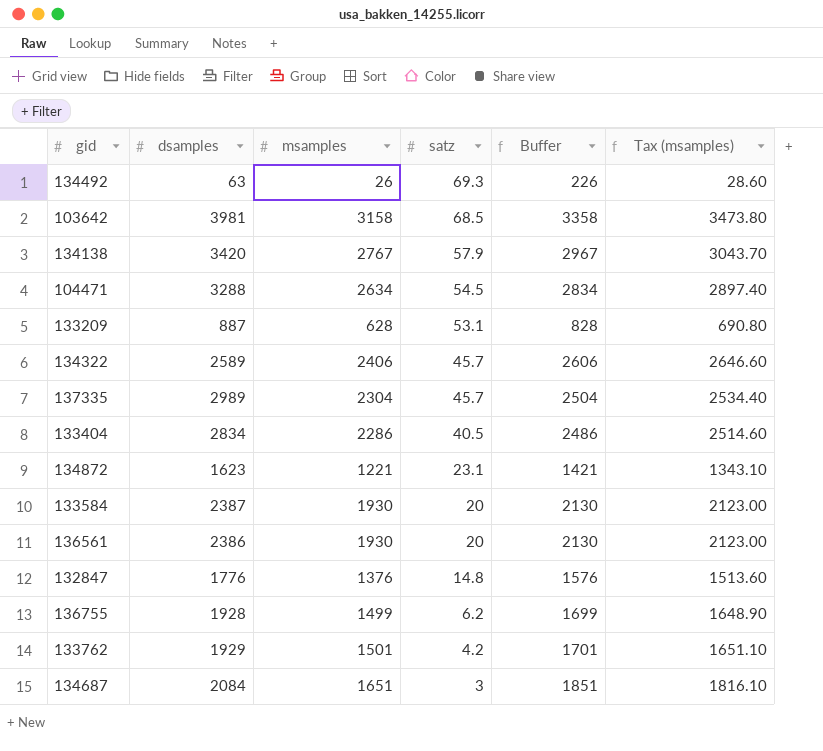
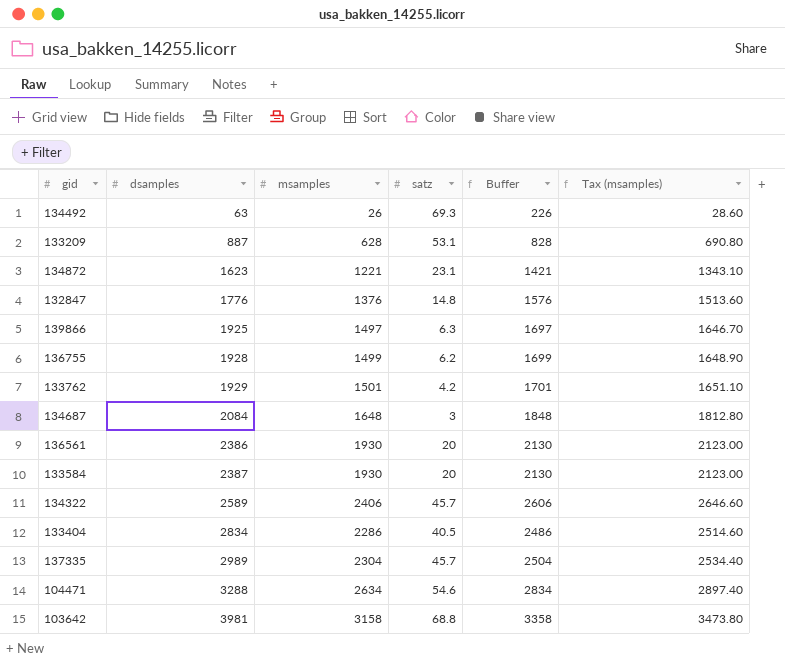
row order: satz descending -> dsamples ascending
row 134138: 3420 | 2767 | 57.9 | 2967 | 3043.70 -> none
row 139866: none -> 1925 | 1497 | 6.3 | 1697 | 1646.70
134687 | msamples: 1651 -> 1648
134687 | Buffer: 1851 -> 1848
134687 | Tax (msamples): 1816.10 -> 1812.80
104471 | satz: 54.5 -> 54.6
103642 | satz: 68.5 -> 68.8

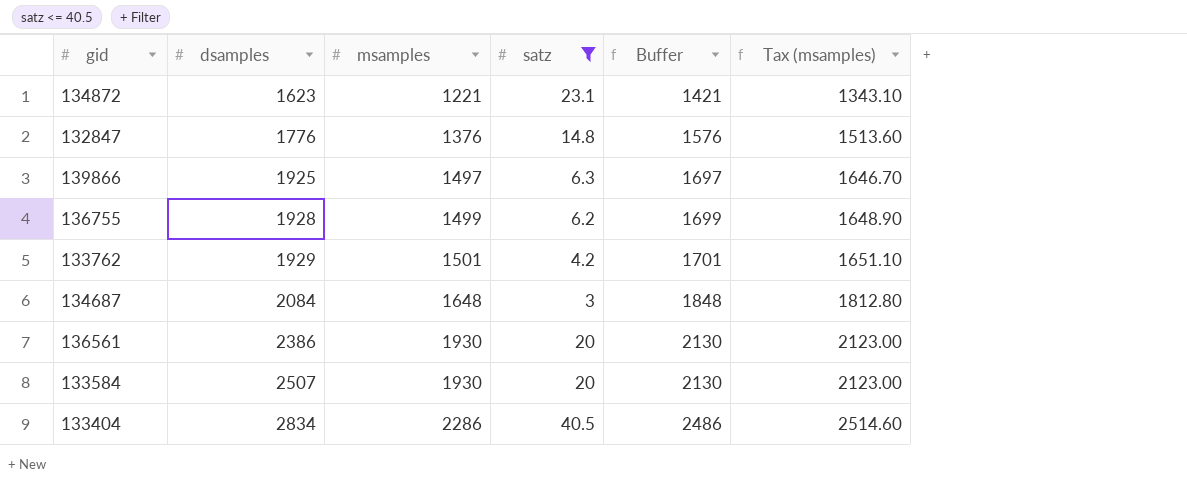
filter: none -> satz <= 40.5
133584 | dsamples: 2387 -> 2507

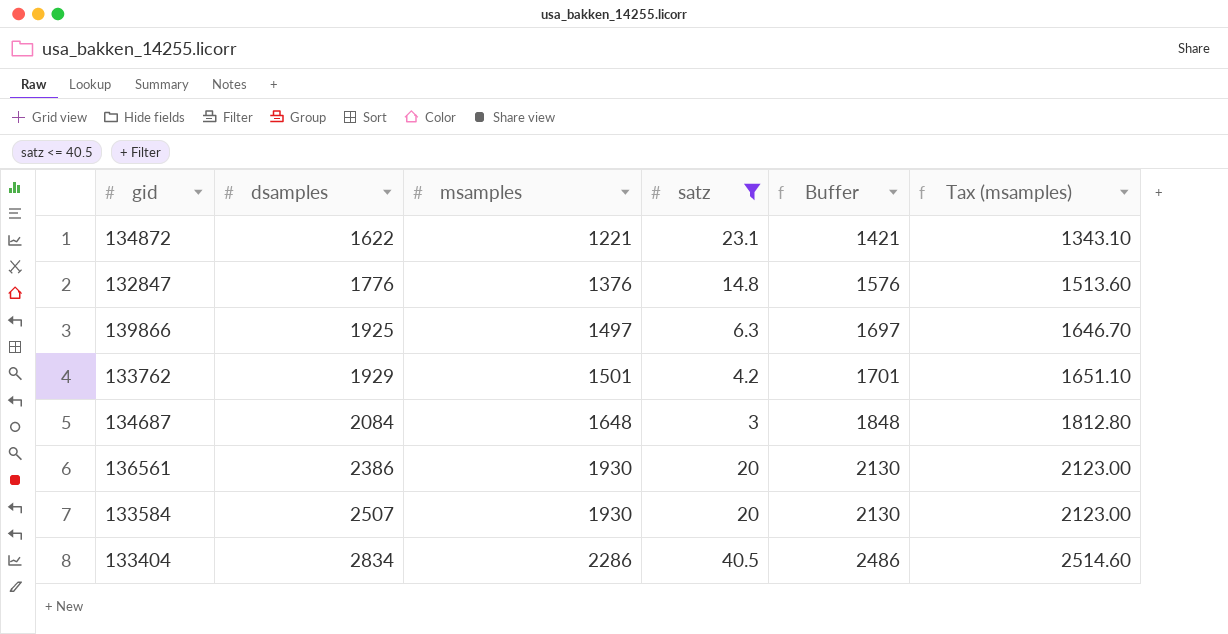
row 136755: 1928 | 1499 | 6.2 | 1699 | 1648.90 -> none
134872 | dsamples: 1623 -> 1622

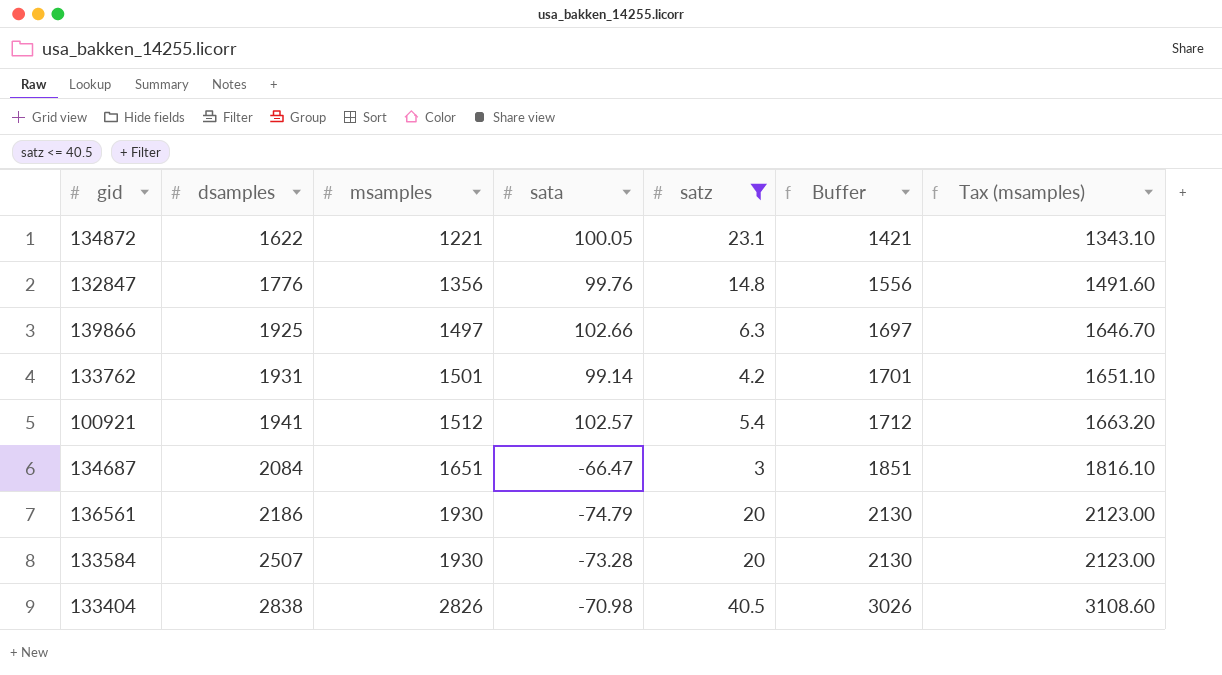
column sata | position: none -> 4
132847 | msamples: 1376 -> 1356
132847 | Buffer: 1576 -> 1556
132847 | Tax (msamples): 1513.60 -> 1491.60
133762 | dsamples: 1929 -> 1931
row 100921: none -> 1941 | 1512 | 102.57 | 5.4 | 1712 | 1663.20
134687 | msamples: 1648 -> 1651
134687 | Buffer: 1848 -> 1851
134687 | Tax (msamples): 1812.80 -> 1816.10
136561 | dsamples: 2386 -> 2186
133404 | dsamples: 2834 -> 2838
133404 | msamples: 2286 -> 2826
133404 | Buffer: 2486 -> 3026
133404 | Tax (msamples): 2514.60 -> 3108.60

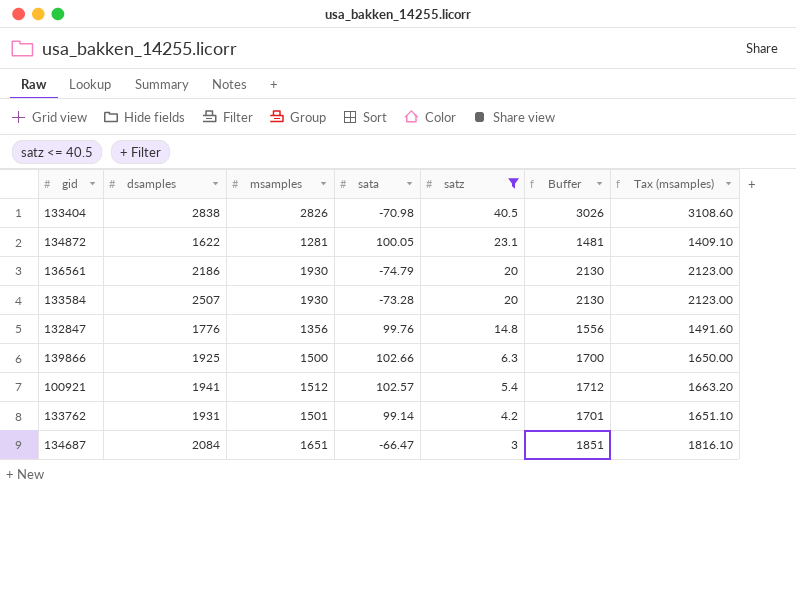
row order: dsamples ascending -> satz descending
134872 | msamples: 1221 -> 1281
134872 | Buffer: 1421 -> 1481
134872 | Tax (msamples): 1343.10 -> 1409.10
139866 | msamples: 1497 -> 1500
139866 | Buffer: 1697 -> 1700
139866 | Tax (msamples): 1646.70 -> 1650.00

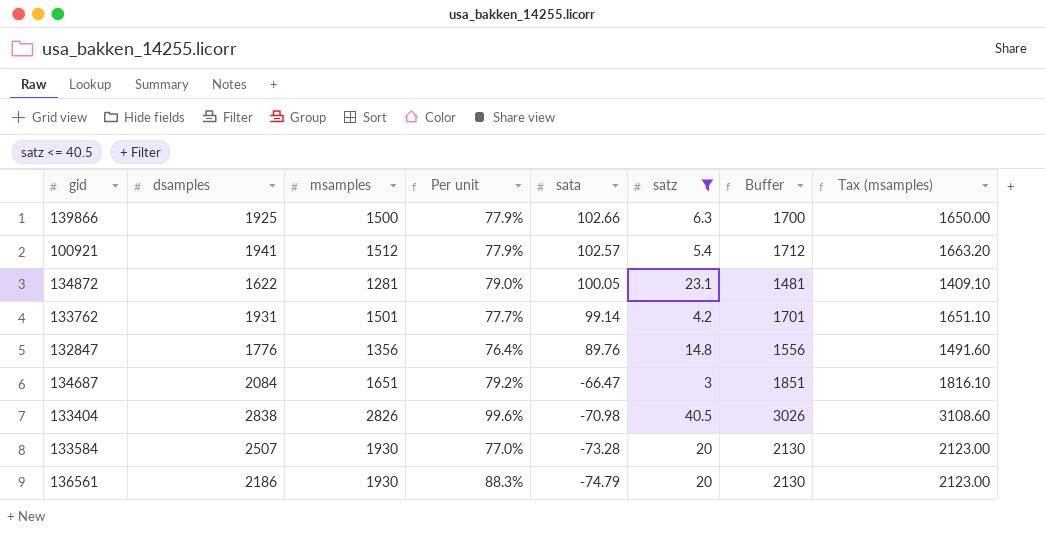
row order: satz descending -> sata descending
column Per unit | formula: none -> [msamples] / [dsamples]
132847 | sata: 99.76 -> 89.76

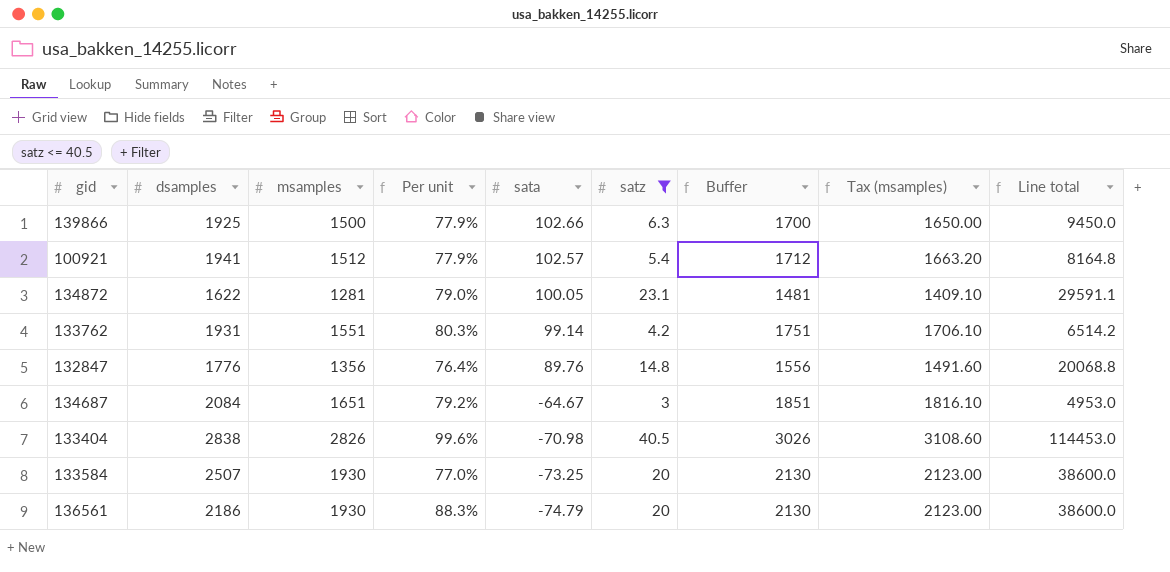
column Line total | formula: none -> [msamples] * [satz]
133762 | msamples: 1501 -> 1551
133762 | Per unit: 77.7% -> 80.3%
133762 | Buffer: 1701 -> 1751
133762 | Tax (msamples): 1651.10 -> 1706.10
134687 | sata: -66.47 -> -64.67
133584 | sata: -73.28 -> -73.25

